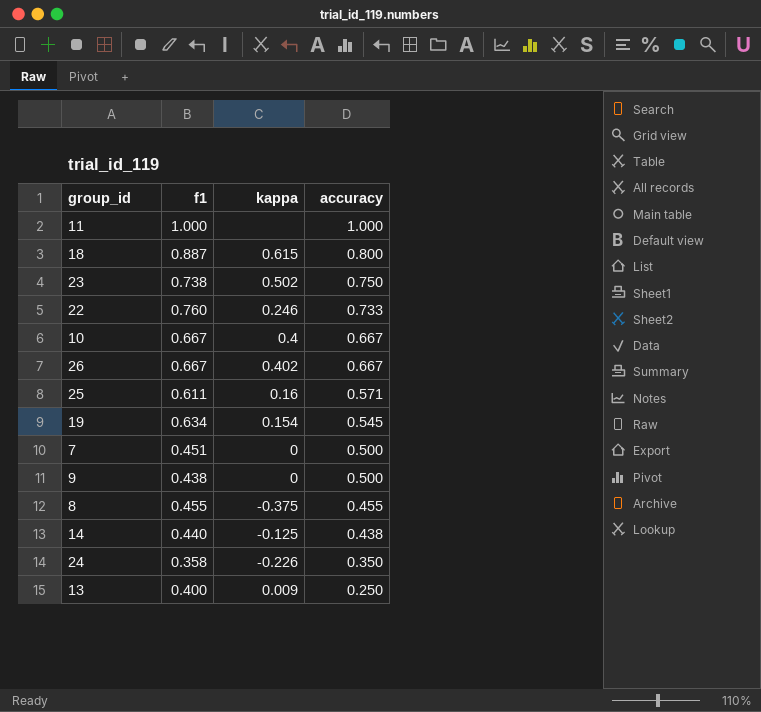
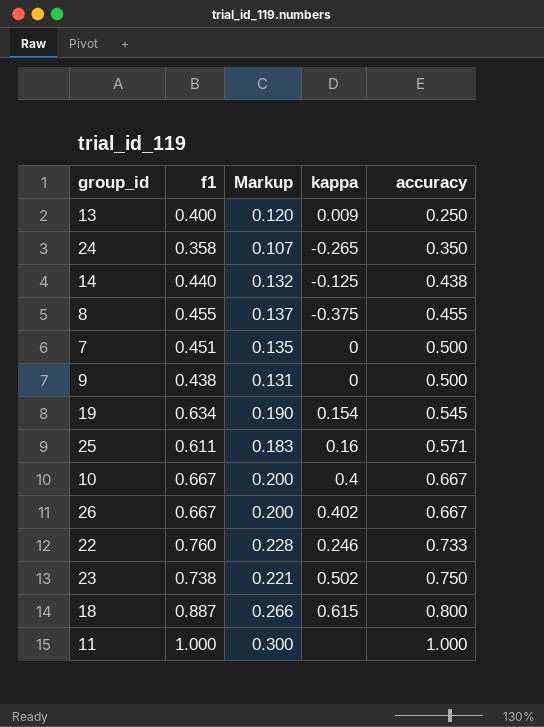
row order: accuracy descending -> accuracy ascending
column Markup | formula: none -> [f1] * 0.3
24 | kappa: -0.226 -> -0.265

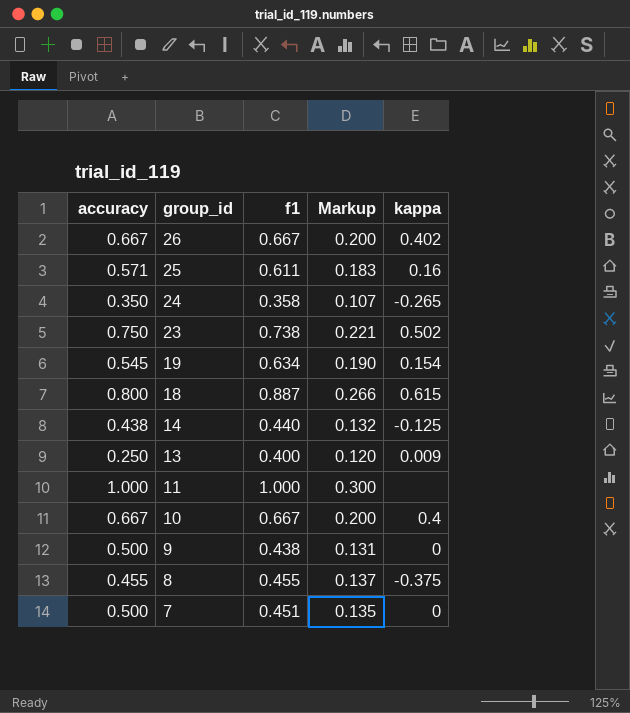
row order: accuracy ascending -> group_id descending
column accuracy | position: 5 -> 1
row 22: 0.760 | 0.228 | 0.246 | 0.733 -> none

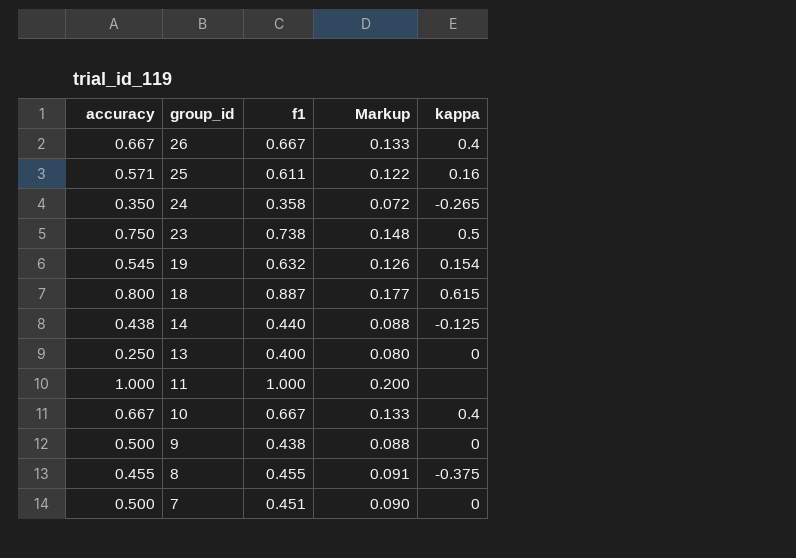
column Markup | formula: [f1] * 0.3 -> [f1] * 0.2
26 | kappa: 0.402 -> 0.4
23 | kappa: 0.502 -> 0.5
19 | f1: 0.634 -> 0.632
13 | kappa: 0.009 -> 0

